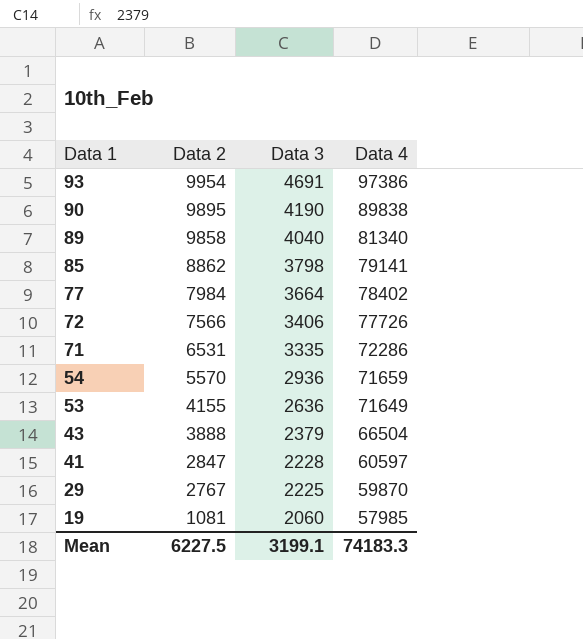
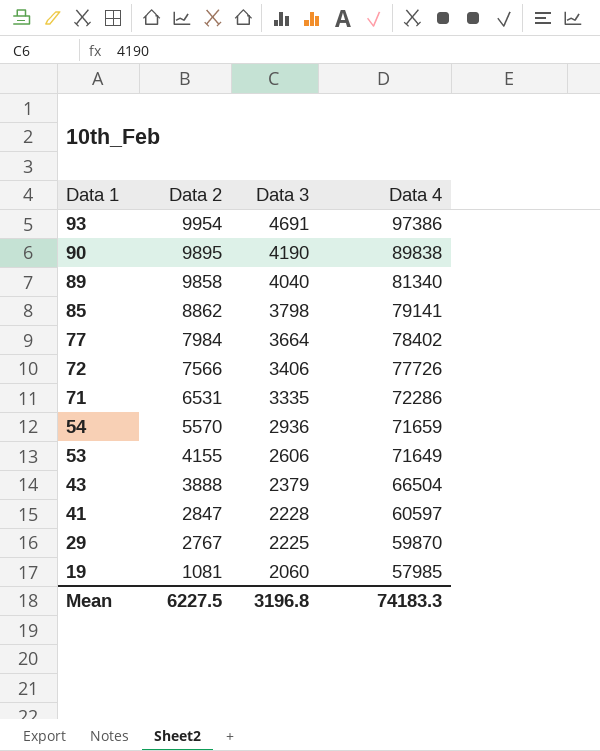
53 | Data 3: 2636 -> 2606
Mean | Data 3: 3199.1 -> 3196.8

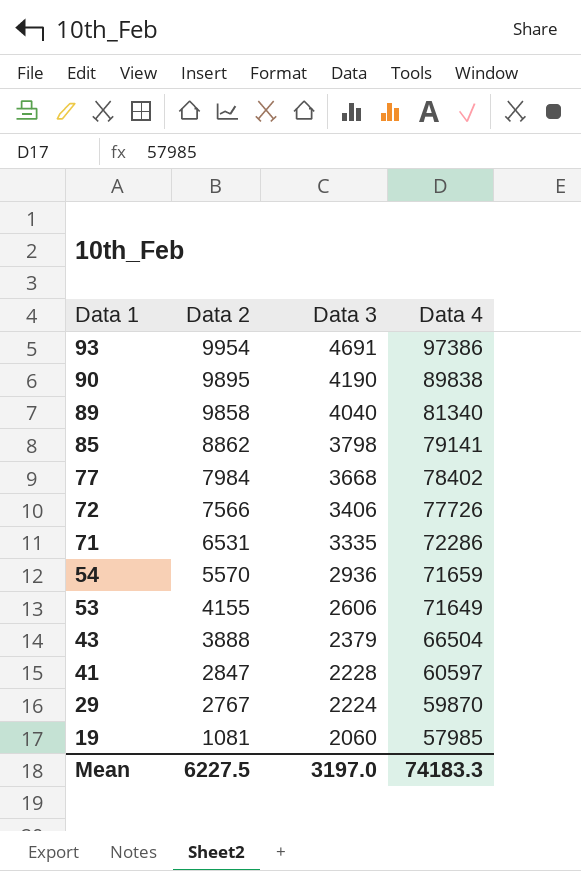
77 | Data 3: 3664 -> 3668
29 | Data 3: 2225 -> 2224
Mean | Data 3: 3196.8 -> 3197.0

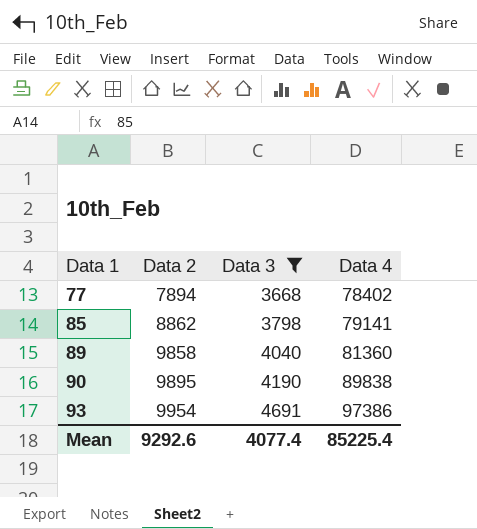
filter: none -> Data 3 >= 3668
row order: Data 1 descending -> Data 1 ascending
77 | Data 2: 7984 -> 7894
89 | Data 4: 81340 -> 81360
Mean | Data 2: 6227.5 -> 9292.6
Mean | Data 3: 3197.0 -> 4077.4
Mean | Data 4: 74183.3 -> 85225.4

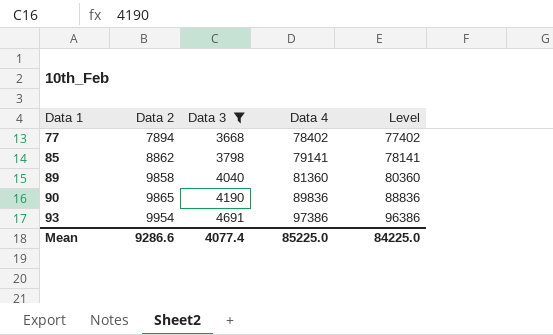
column Level | formula: none -> [Data 4] - 1000
90 | Data 2: 9895 -> 9865
90 | Data 4: 89838 -> 89836
Mean | Data 2: 9292.6 -> 9286.6
Mean | Data 4: 85225.4 -> 85225.0

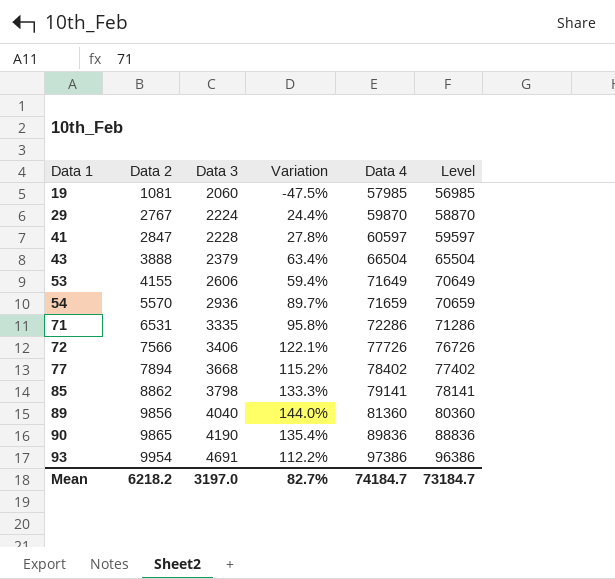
filter: Data 3 >= 3668 -> none
column Variation | formula: none -> ([Data 2] - [Data 3]) / [Data 3]
89 | Data 2: 9858 -> 9856
Mean | Data 2: 9286.6 -> 6218.2
Mean | Data 3: 4077.4 -> 3197.0
Mean | Data 4: 85225.0 -> 74184.7
Mean | Level: 84225.0 -> 73184.7

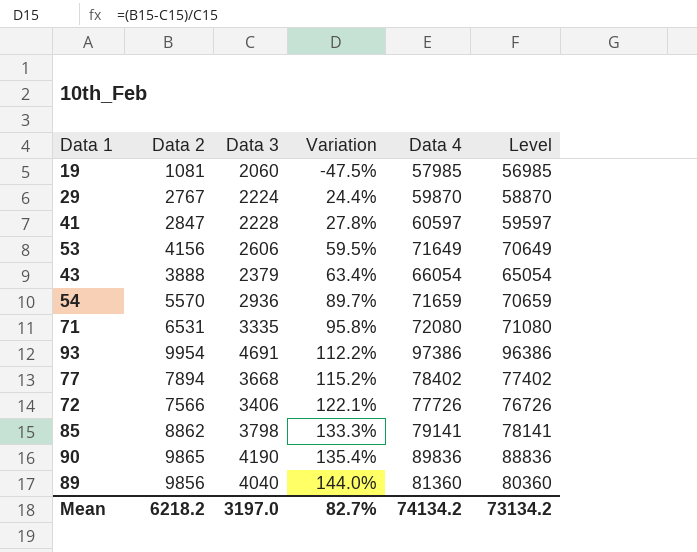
row order: Data 1 ascending -> Variation ascending
53 | Data 2: 4155 -> 4156
53 | Variation: 59.4% -> 59.5%
43 | Data 4: 66504 -> 66054
43 | Level: 65504 -> 65054
71 | Data 4: 72286 -> 72080
71 | Level: 71286 -> 71080
Mean | Data 4: 74184.7 -> 74134.2
Mean | Level: 73184.7 -> 73134.2

